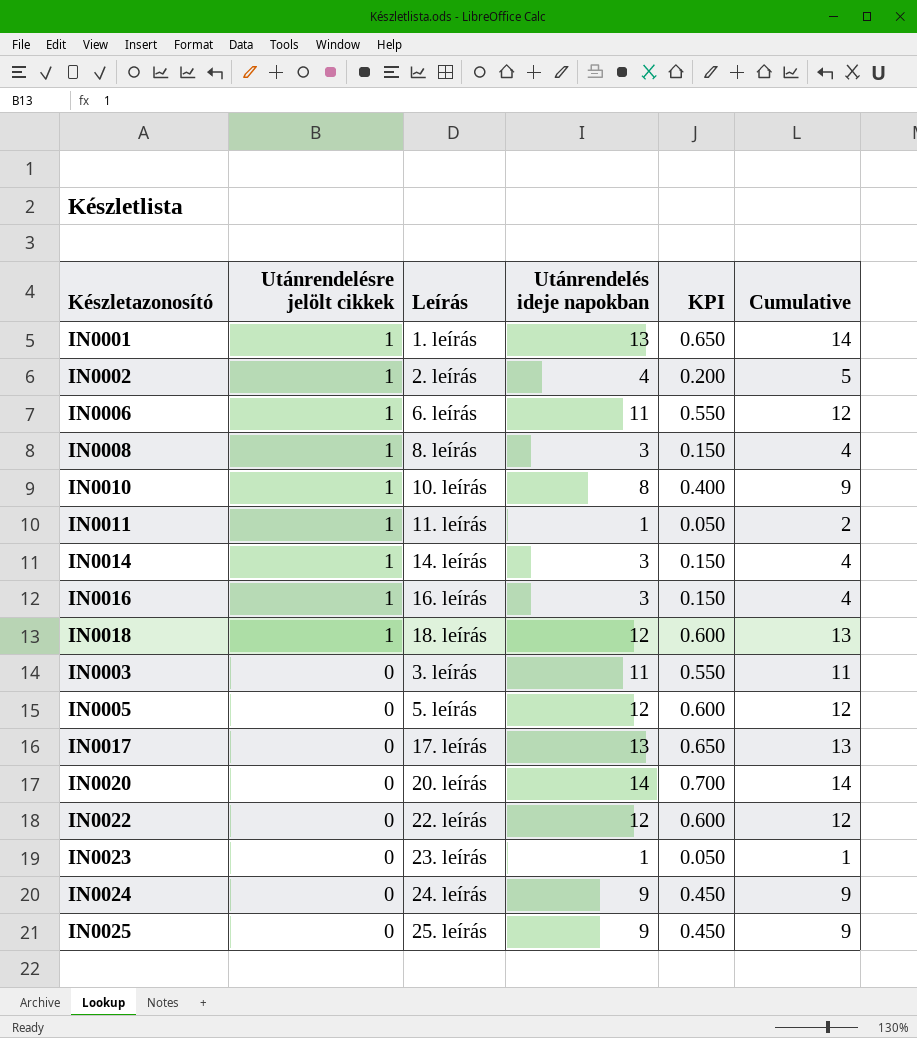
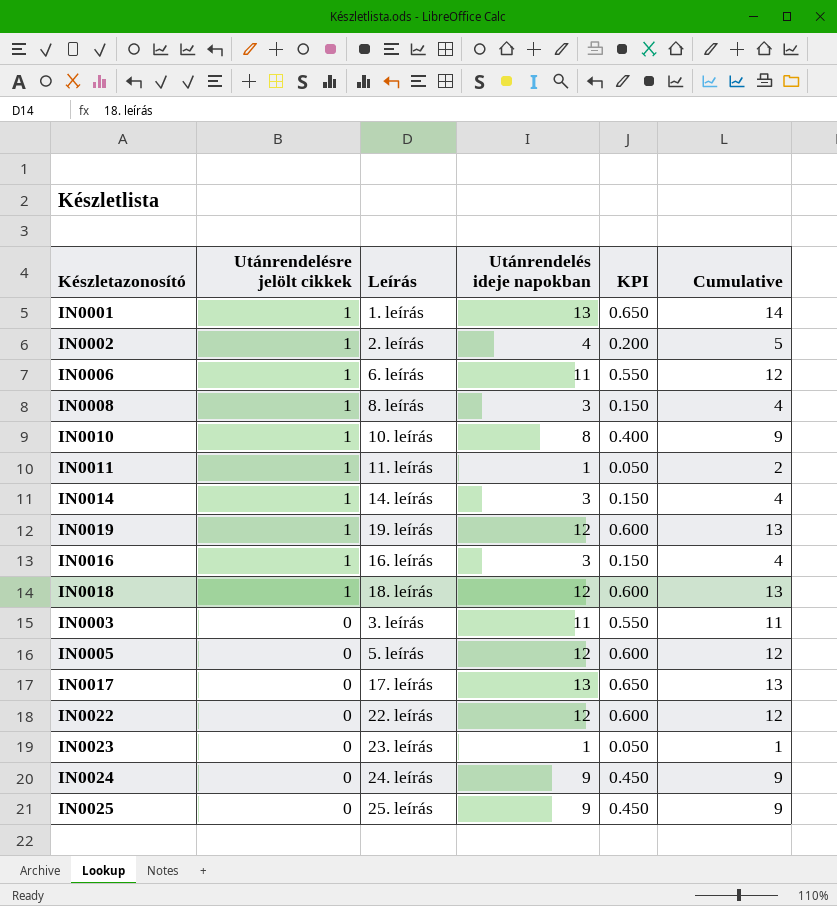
row IN0020: 0 | 20. leírás | 14 | 0.700 | 14 -> none
row IN0019: none -> 1 | 19. leírás | 12 | 0.600 | 13

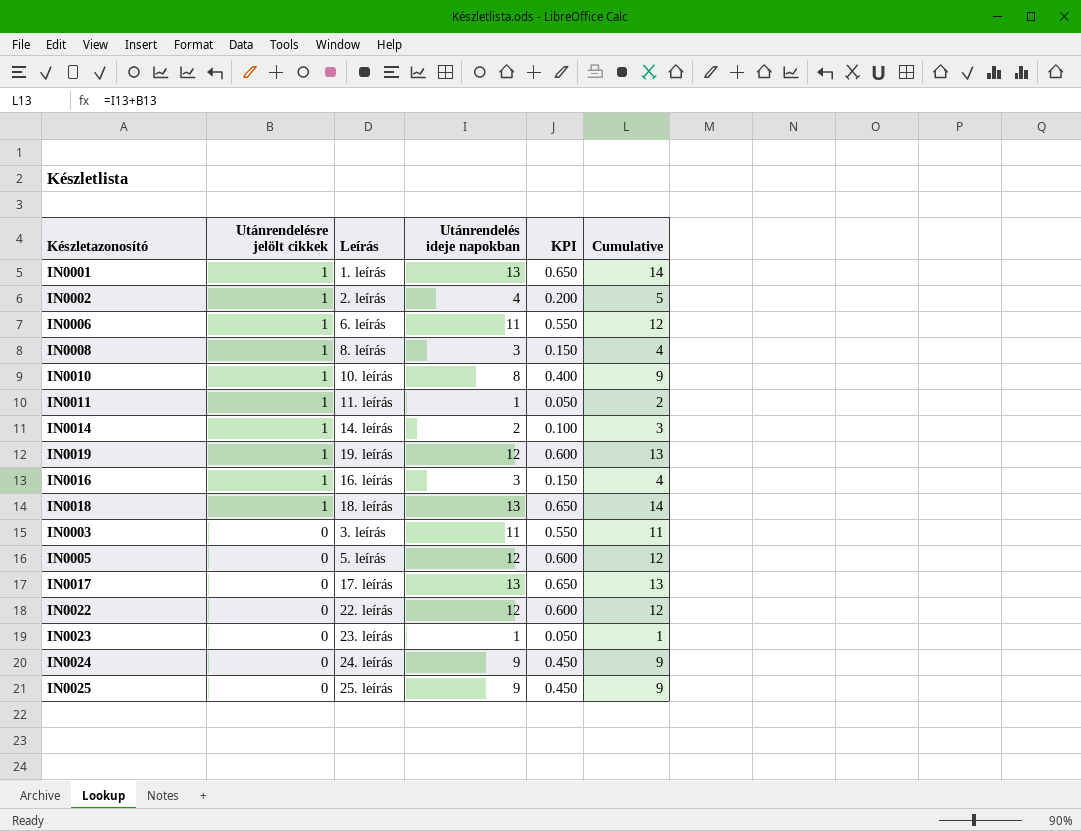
IN0014 | Utánrendelés ideje napokban: 3 -> 2
IN0014 | KPI: 0.150 -> 0.100
IN0014 | Cumulative: 4 -> 3
IN0018 | Utánrendelés ideje napokban: 12 -> 13
IN0018 | KPI: 0.600 -> 0.650
IN0018 | Cumulative: 13 -> 14

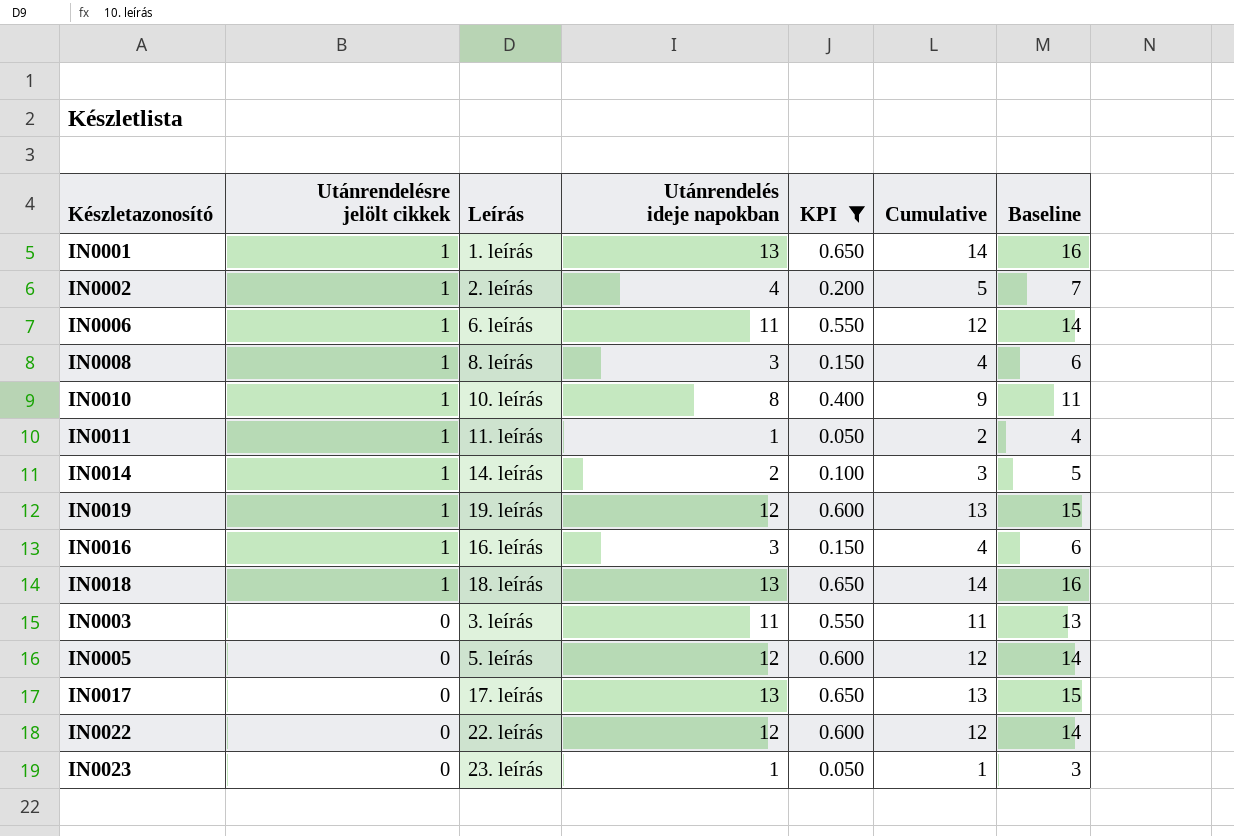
filter: none -> KPI != 0.450
column Baseline | formula: none -> [Cumulative] + 2

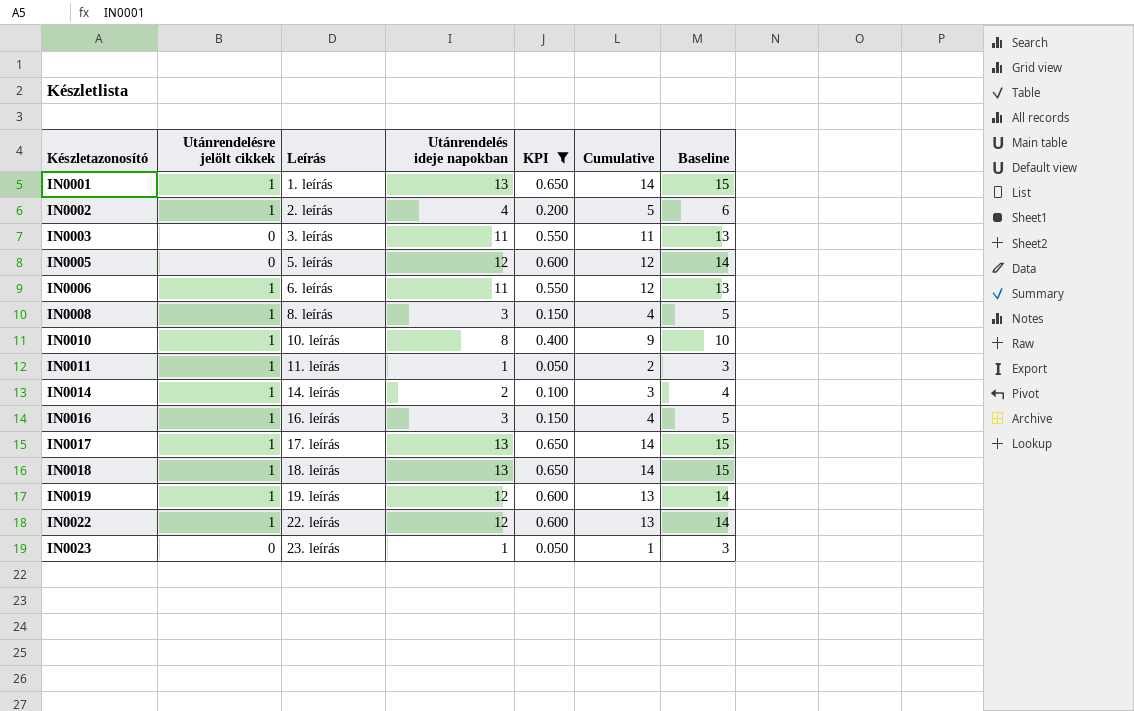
row order: Utánrendelésre jelölt cikkek descending -> Készletazonosító ascending
column Baseline | formula: [Cumulative] + 2 -> [Utánrendelés ideje napokban] + 2
IN0017 | Utánrendelésre jelölt cikkek: 0 -> 1
IN0017 | Cumulative: 13 -> 14
IN0022 | Utánrendelésre jelölt cikkek: 0 -> 1
IN0022 | Cumulative: 12 -> 13

